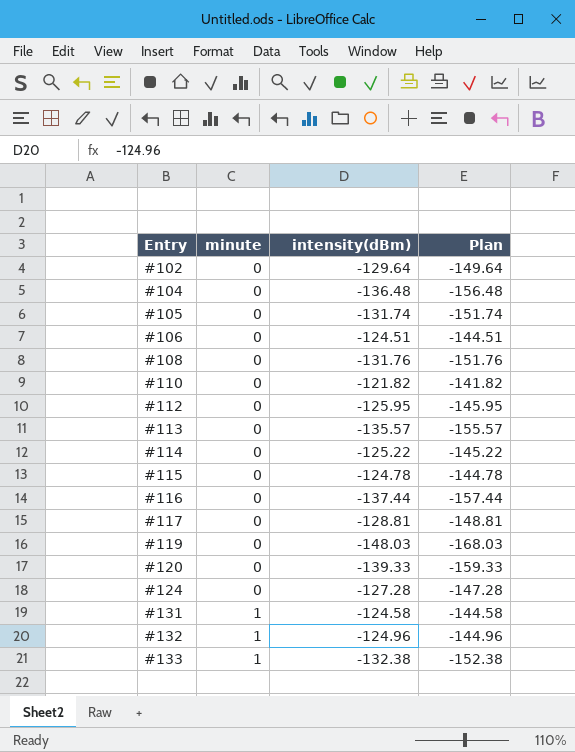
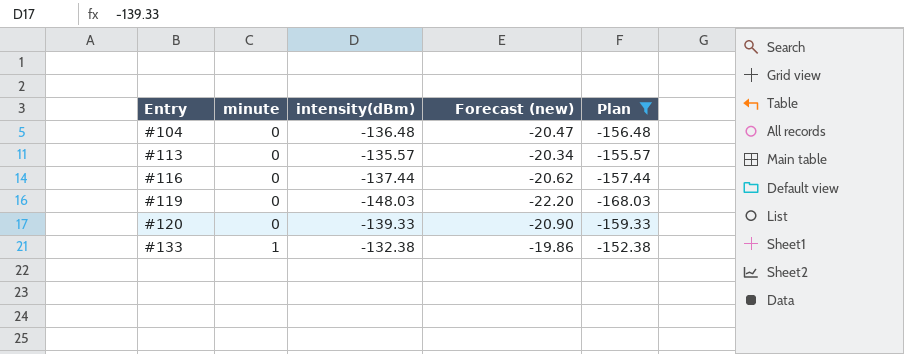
filter: none -> Plan <= -152.38
column Forecast (new) | formula: none -> [intensity(dBm)] * 0.15

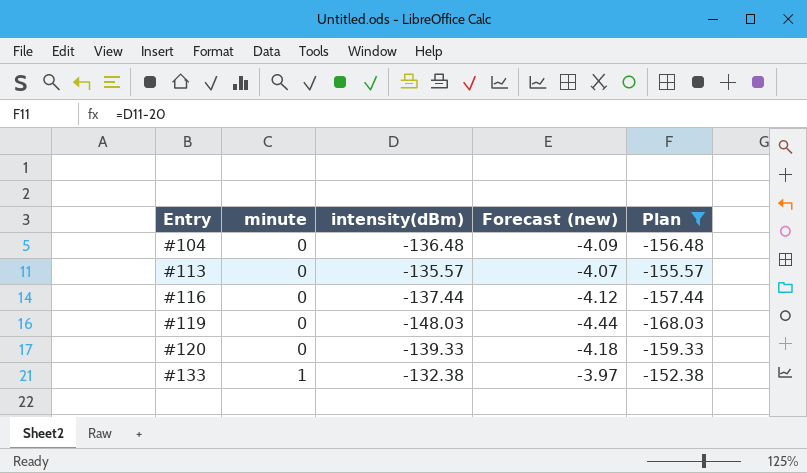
column Forecast (new) | formula: [intensity(dBm)] * 0.15 -> [intensity(dBm)] * 0.03

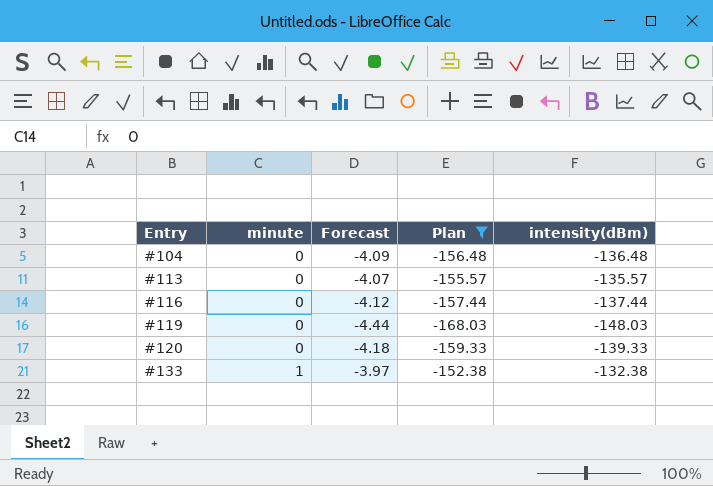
column name: Forecast (new) -> Forecast
column intensity(dBm) | position: 3 -> 5

